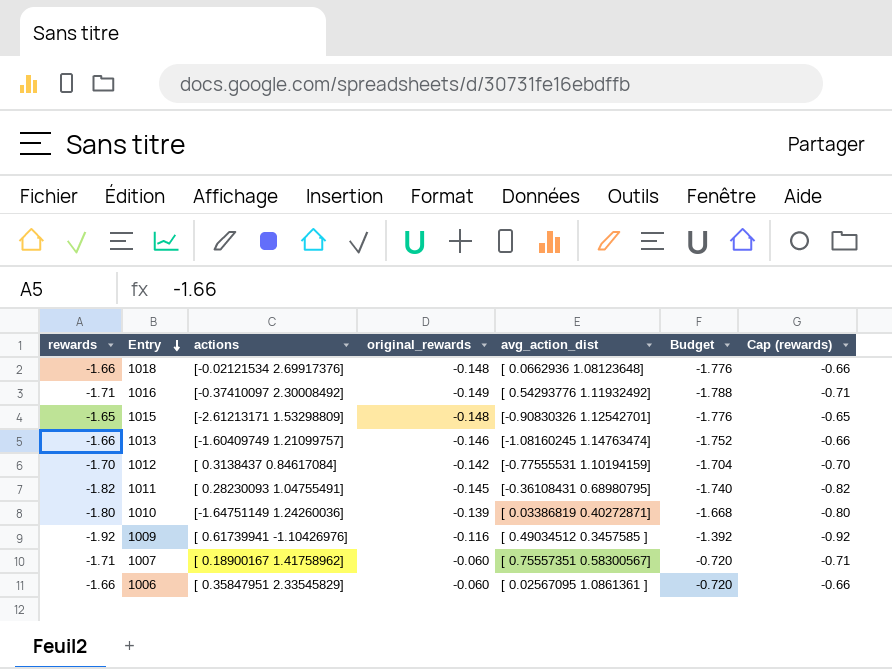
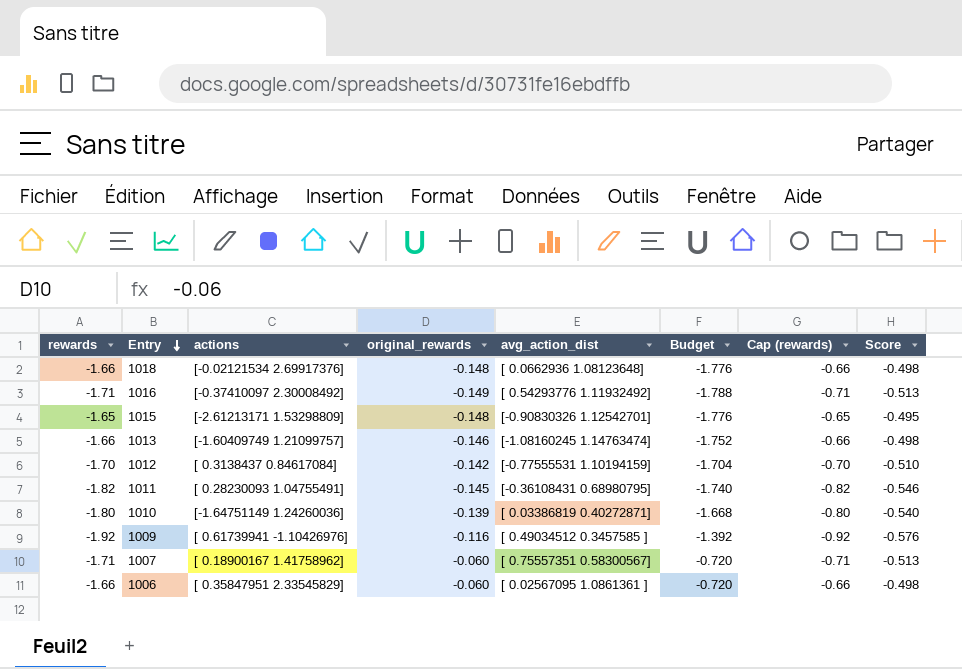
column Score | formula: none -> [rewards] * 0.3

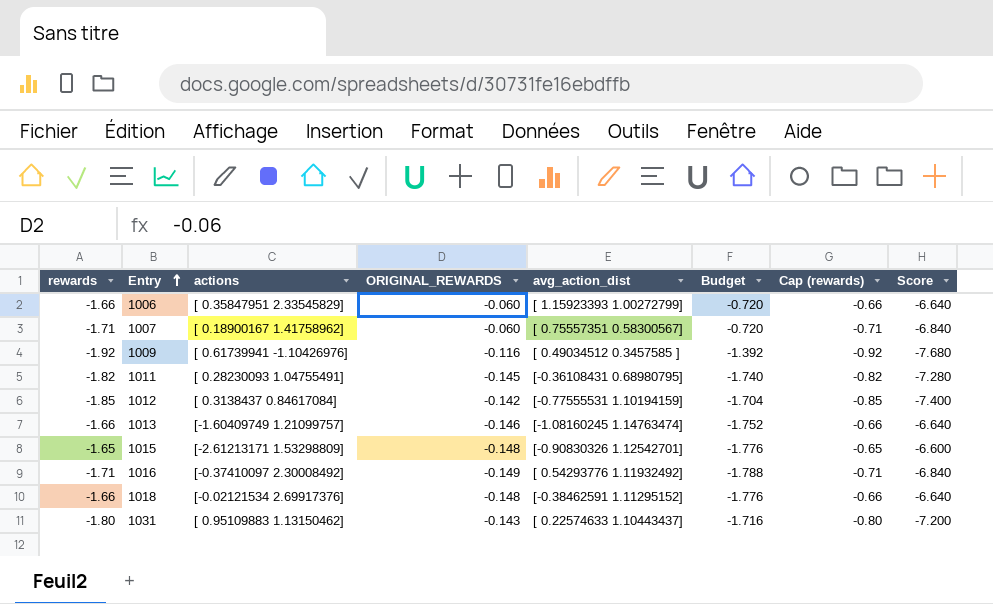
row order: Entry descending -> Entry ascending
column name: original_rewards -> ORIGINAL_REWARDS
column Score | formula: [rewards] * 0.3 -> [rewards] * 4
row 1010: -1.80 | [-1.64751149 1.24260036] | -0.139 | [ 0.03386819 0.40272871] | -1.668 | -0.80 | -0.540 -> none
1006 | avg_action_dist: [ 0.02567095 1.0861361 ] -> [ 1.15923393 1.00272799]
1012 | rewards: -1.70 -> -1.85
1012 | Cap (rewards): -0.70 -> -0.85
1018 | avg_action_dist: [ 0.0662936 1.08123648] -> [-0.38462591 1.11295152]
row 1031: none -> -1.80 | [ 0.95109883 1.13150462] | -0.143 | [ 0.22574633 1.10443437] | -1.716 | -0.80 | -7.200

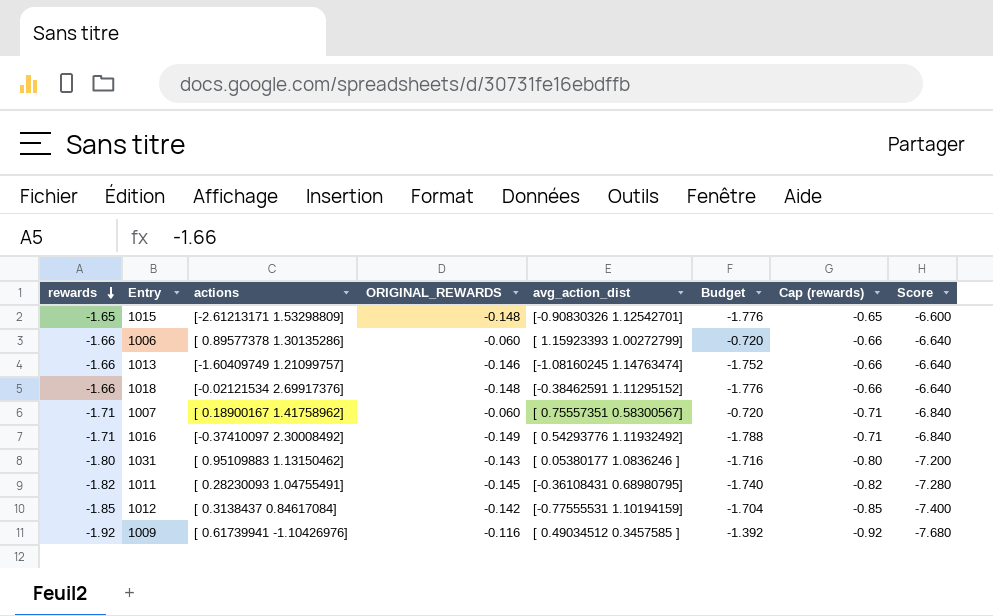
row order: Entry ascending -> rewards descending
1006 | actions: [ 0.35847951 2.33545829] -> [ 0.89577378 1.30135286]
1031 | avg_action_dist: [ 0.22574633 1.10443437] -> [ 0.05380177 1.0836246 ]

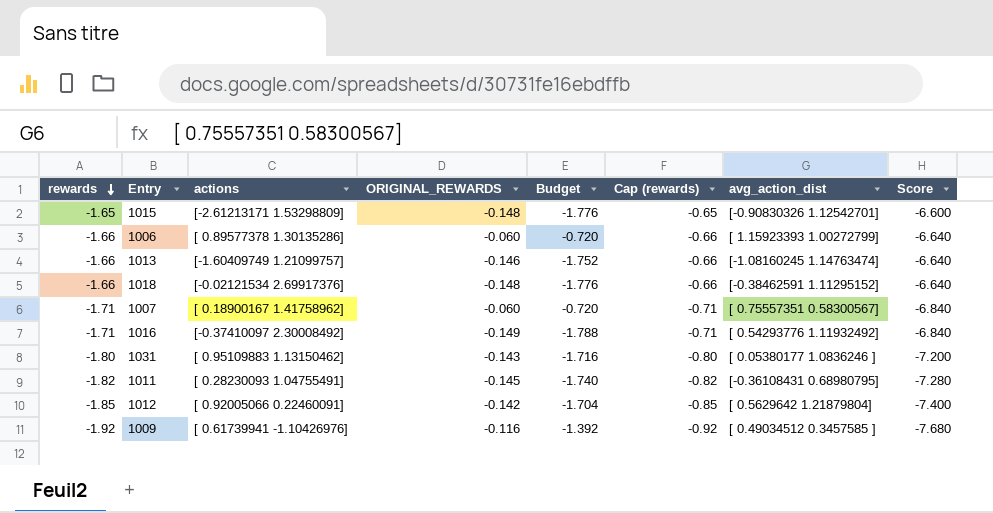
column avg_action_dist | position: 5 -> 7
1012 | actions: [ 0.3138437 0.84617084] -> [ 0.92005066 0.22460091]
1012 | avg_action_dist: [-0.77555531 1.10194159] -> [ 0.5629642 1.21879804]

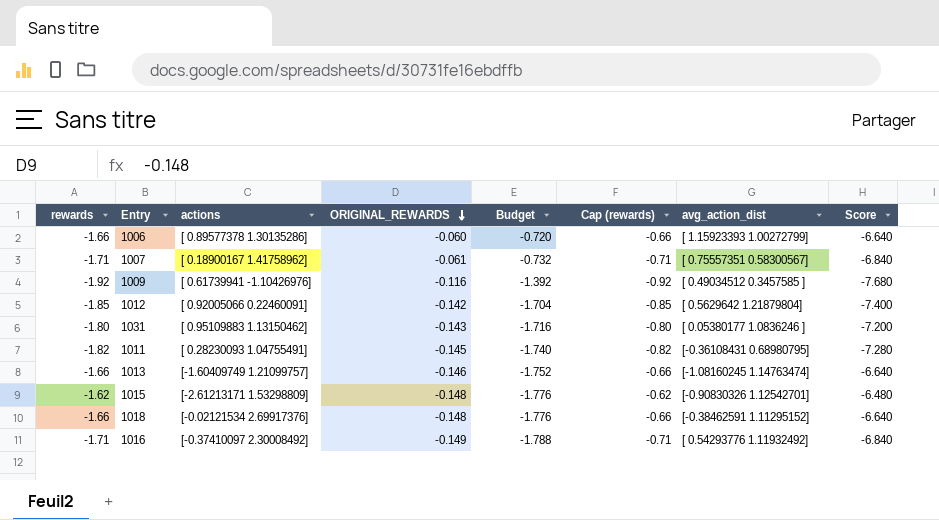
row order: rewards descending -> ORIGINAL_REWARDS descending
1007 | ORIGINAL_REWARDS: -0.060 -> -0.061
1007 | Budget: -0.720 -> -0.732
1015 | rewards: -1.65 -> -1.62
1015 | Cap (rewards): -0.65 -> -0.62
1015 | Score: -6.600 -> -6.480

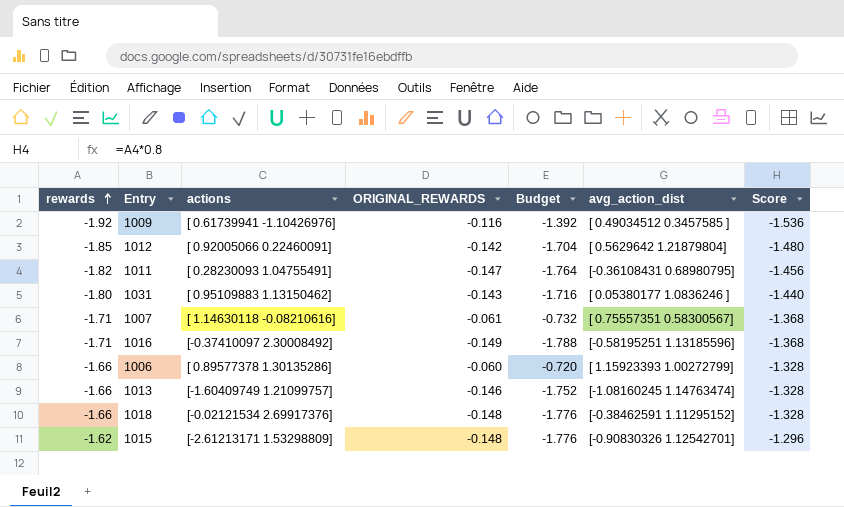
row order: ORIGINAL_REWARDS descending -> rewards ascending
column Cap (rewards) | formula: [rewards] + 1 -> none
column Score | formula: [rewards] * 4 -> [rewards] * 0.8
1011 | ORIGINAL_REWARDS: -0.145 -> -0.147
1011 | Budget: -1.740 -> -1.764
1007 | actions: [ 0.18900167 1.41758962] -> [ 1.14630118 -0.08210616]
1016 | avg_action_dist: [ 0.54293776 1.11932492] -> [-0.58195251 1.13185596]

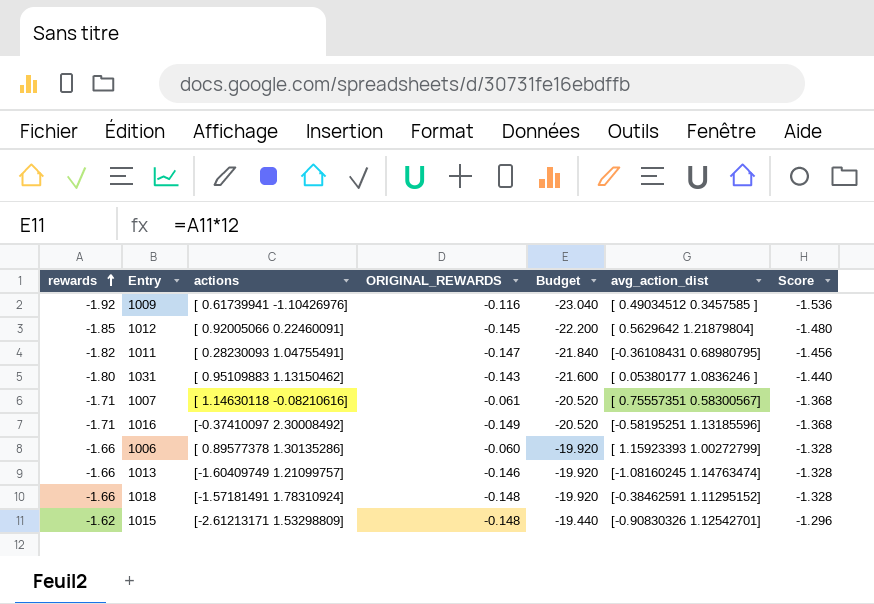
column Budget | formula: [ORIGINAL_REWARDS] * 12 -> [rewards] * 12
1012 | ORIGINAL_REWARDS: -0.142 -> -0.145
1018 | actions: [-0.02121534 2.69917376] -> [-1.57181491 1.78310924]

